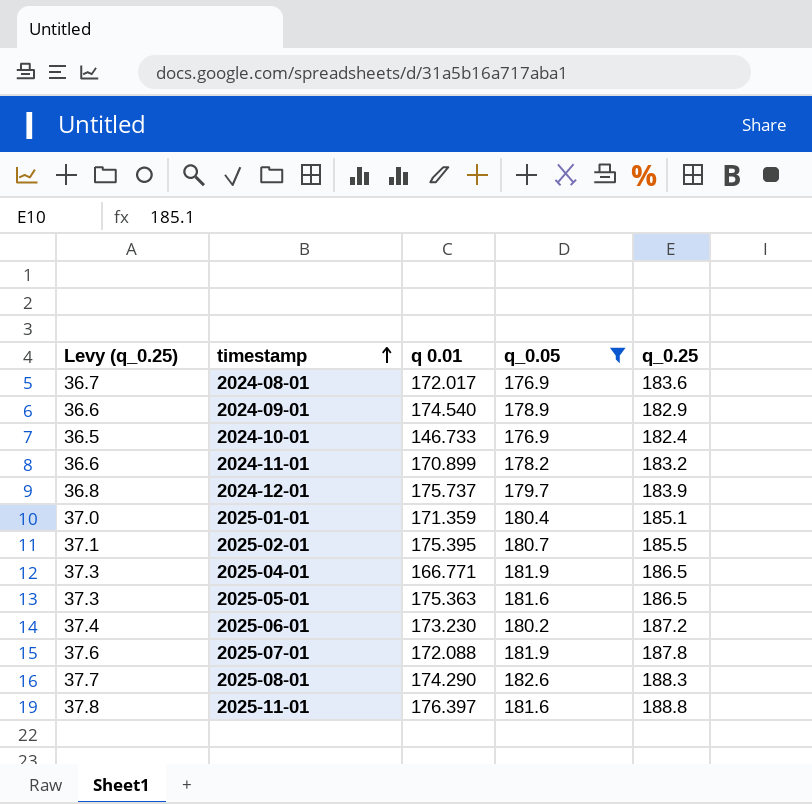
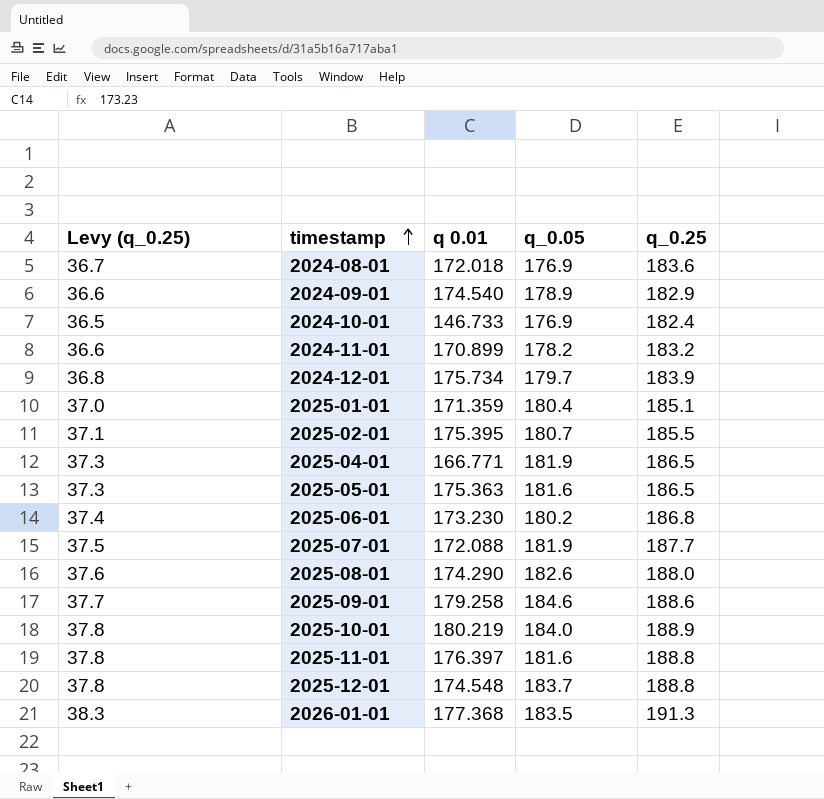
filter: q_0.05 <= 182.6 -> none
2024-08-01 | q 0.01: 172.017 -> 172.018
2024-12-01 | q 0.01: 175.737 -> 175.734
2025-06-01 | q_0.25: 187.2 -> 186.8
2025-07-01 | Levy (q_0.25): 37.6 -> 37.5
2025-07-01 | q_0.25: 187.8 -> 187.7
2025-08-01 | Levy (q_0.25): 37.7 -> 37.6
2025-08-01 | q_0.25: 188.3 -> 188.0

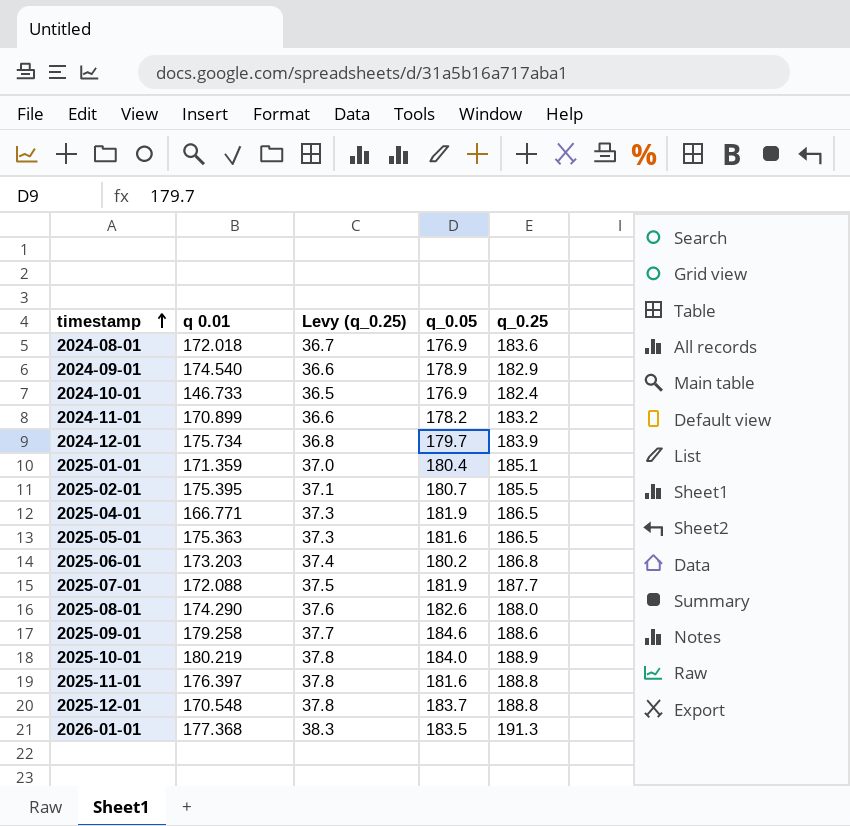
column Levy (q_0.25) | position: 1 -> 3
2025-06-01 | q 0.01: 173.230 -> 173.203
2025-12-01 | q 0.01: 174.548 -> 170.548

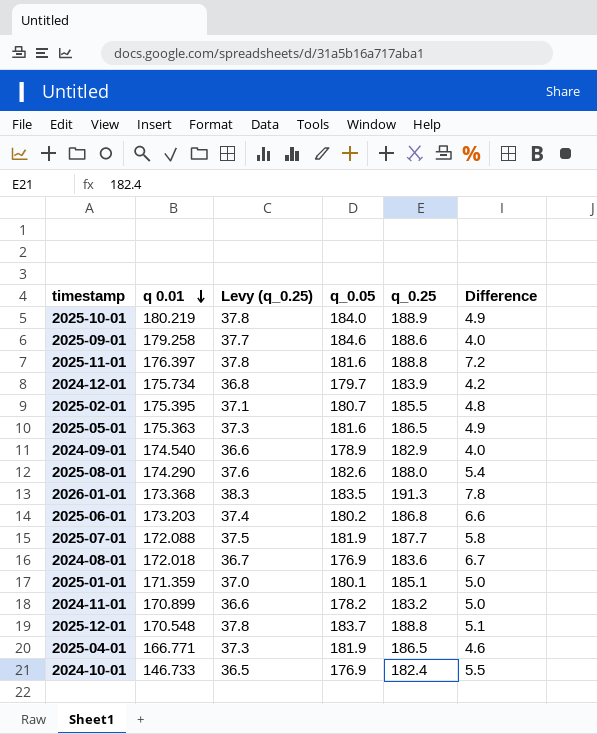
row order: timestamp ascending -> q 0.01 descending
column Difference | formula: none -> [q_0.25] - [q_0.05]
2026-01-01 | q 0.01: 177.368 -> 173.368
2025-01-01 | q_0.05: 180.4 -> 180.1

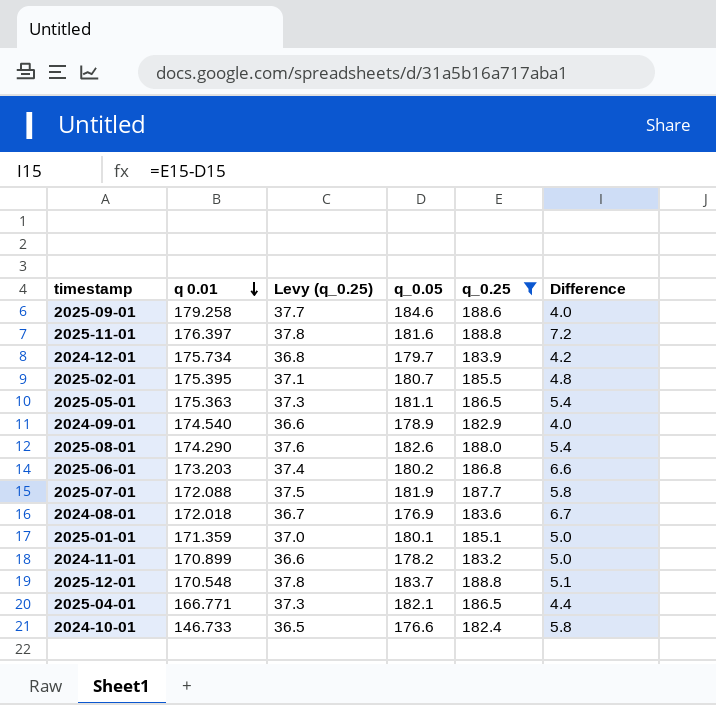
filter: none -> q_0.25 <= 188.8
2025-05-01 | q_0.05: 181.6 -> 181.1
2025-05-01 | Difference: 4.9 -> 5.4
2025-04-01 | q_0.05: 181.9 -> 182.1
2025-04-01 | Difference: 4.6 -> 4.4
2024-10-01 | q_0.05: 176.9 -> 176.6
2024-10-01 | Difference: 5.5 -> 5.8

